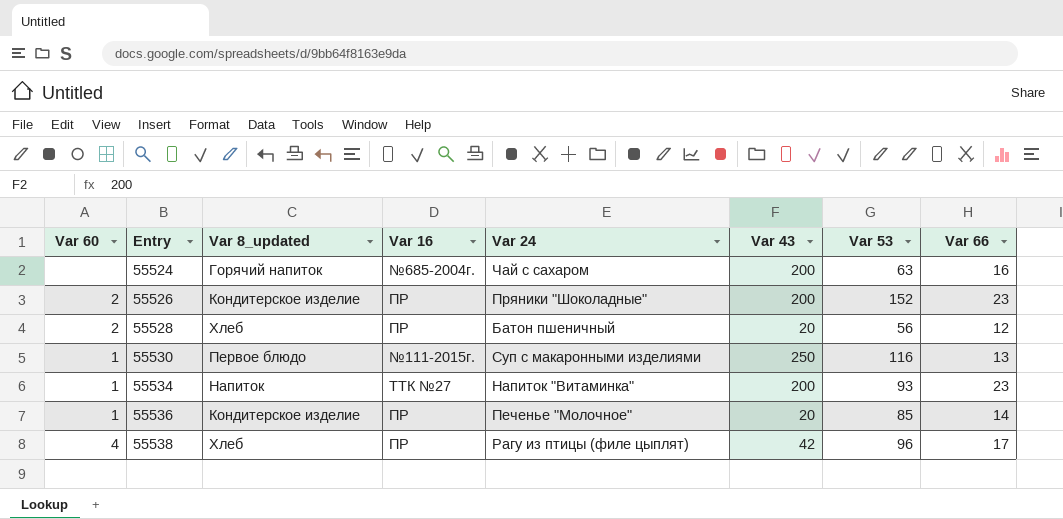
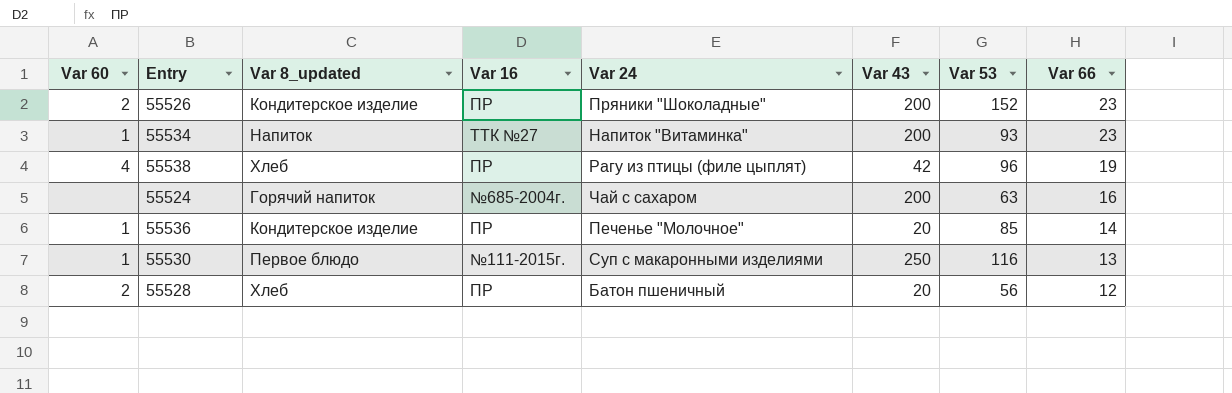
row order: Entry ascending -> Var 66 descending
55538 | Var 66: 17 -> 19

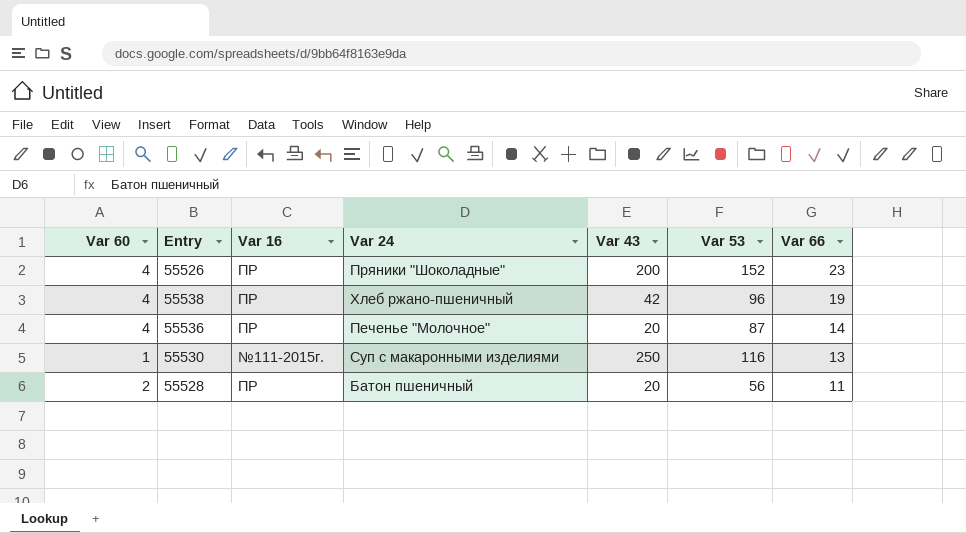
column Var 8_updated | position: 3 -> none
row 55534: 1 | Напиток | ТТК №27 | Напиток "Витаминка" | 200 | 93 | 23 -> none
row 55524: none | Горячий напиток | №685-2004г. | Чай с сахаром | 200 | 63 | 16 -> none
55526 | Var 60: 2 -> 4
55538 | Var 24: Рагу из птицы (филе цыплят) -> Хлеб ржано-пшеничный
55536 | Var 60: 1 -> 4
55536 | Var 53: 85 -> 87
55528 | Var 66: 12 -> 11

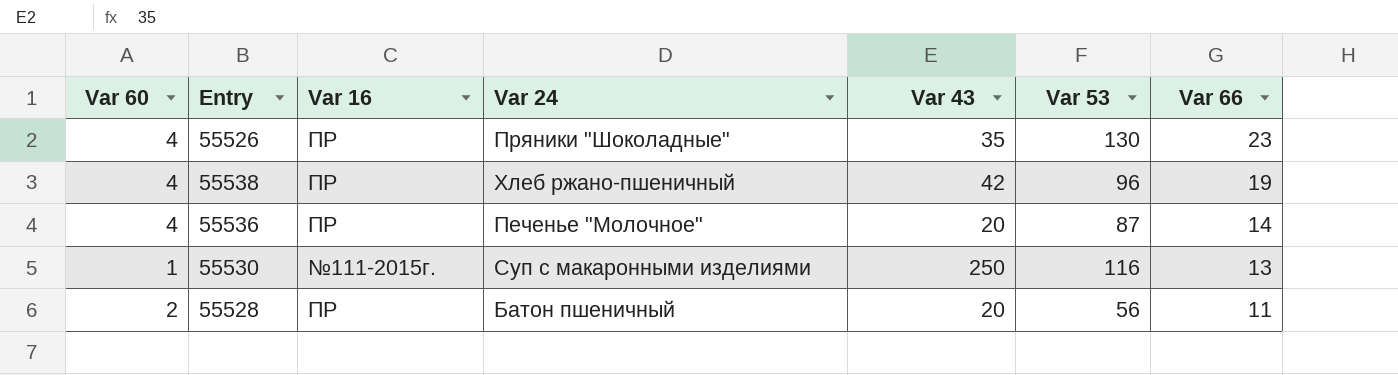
55526 | Var 43: 200 -> 35
55526 | Var 53: 152 -> 130

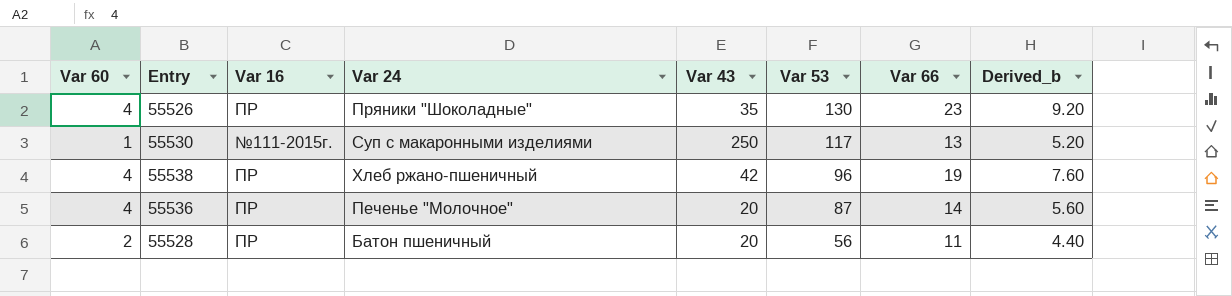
row order: Var 66 descending -> Var 53 descending
column Derived_b | formula: none -> [Var 66] * 0.4
55530 | Var 53: 116 -> 117

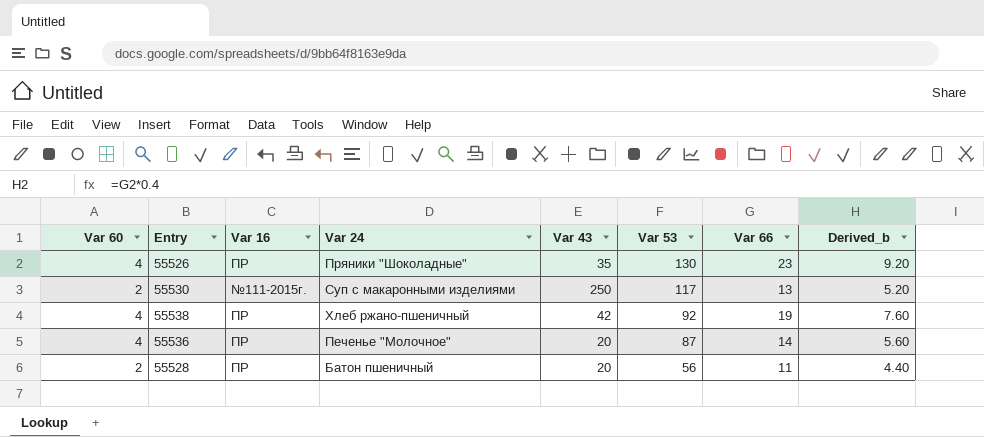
55530 | Var 60: 1 -> 2
55538 | Var 53: 96 -> 92

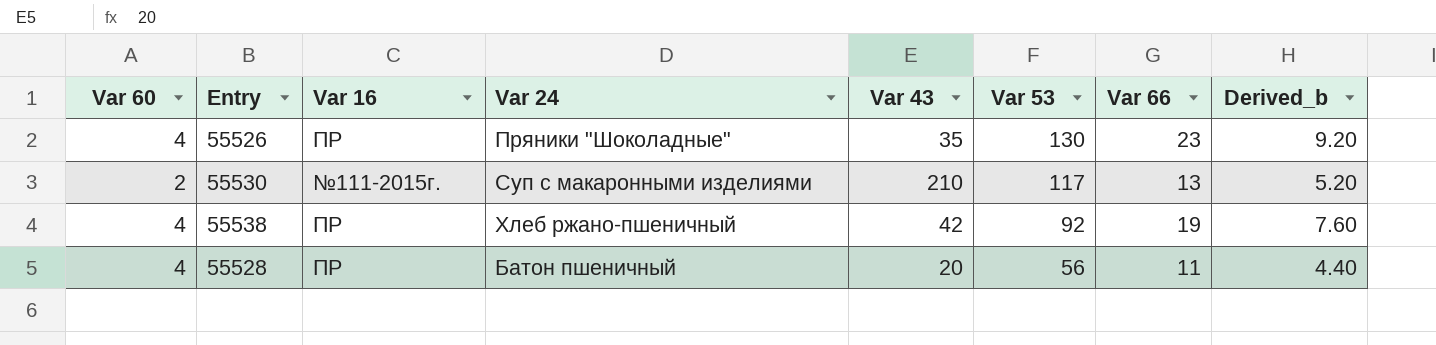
row 55536: 4 | ПР | Печенье "Молочное" | 20 | 87 | 14 | 5.60 -> none
55530 | Var 43: 250 -> 210
55528 | Var 60: 2 -> 4

